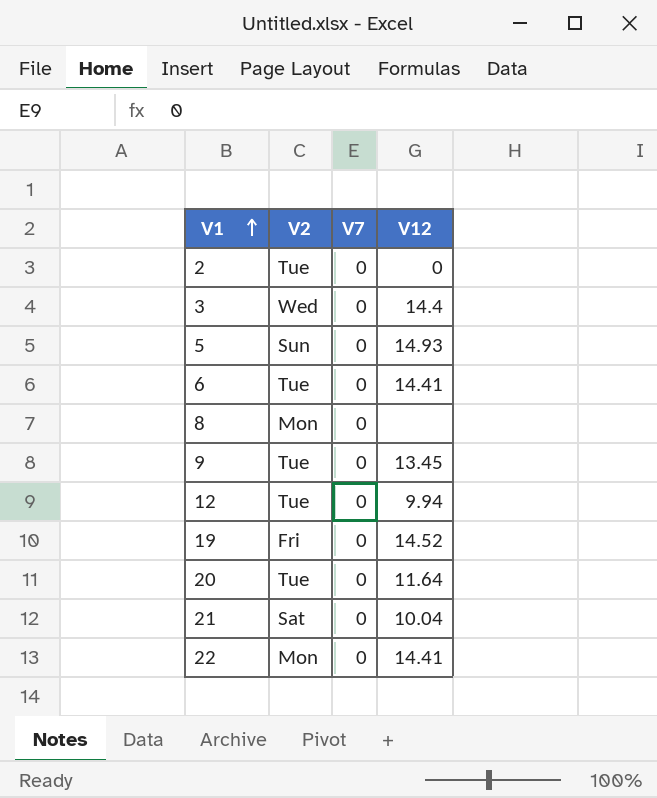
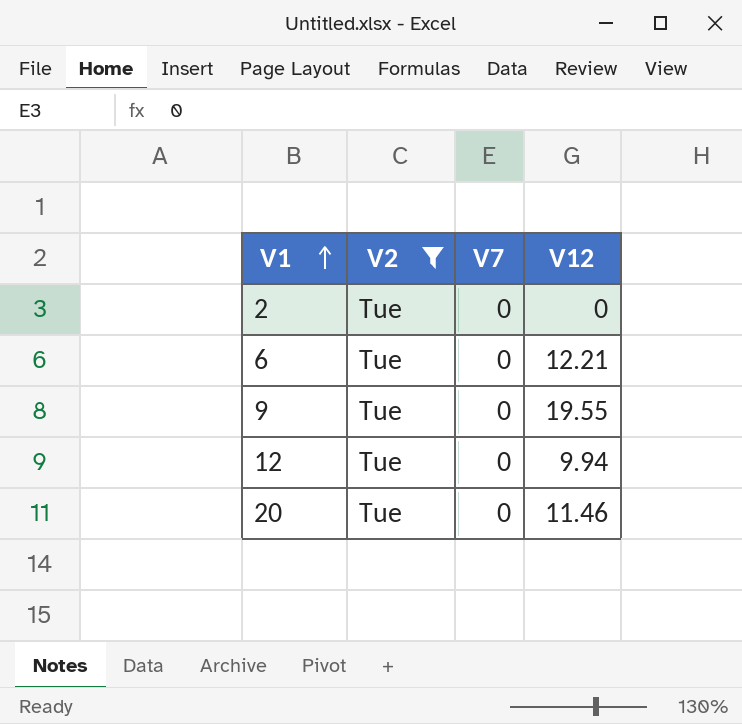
filter: none -> V2 = Tue
6 | V12: 14.41 -> 12.21
9 | V12: 13.45 -> 19.55
20 | V12: 11.64 -> 11.46

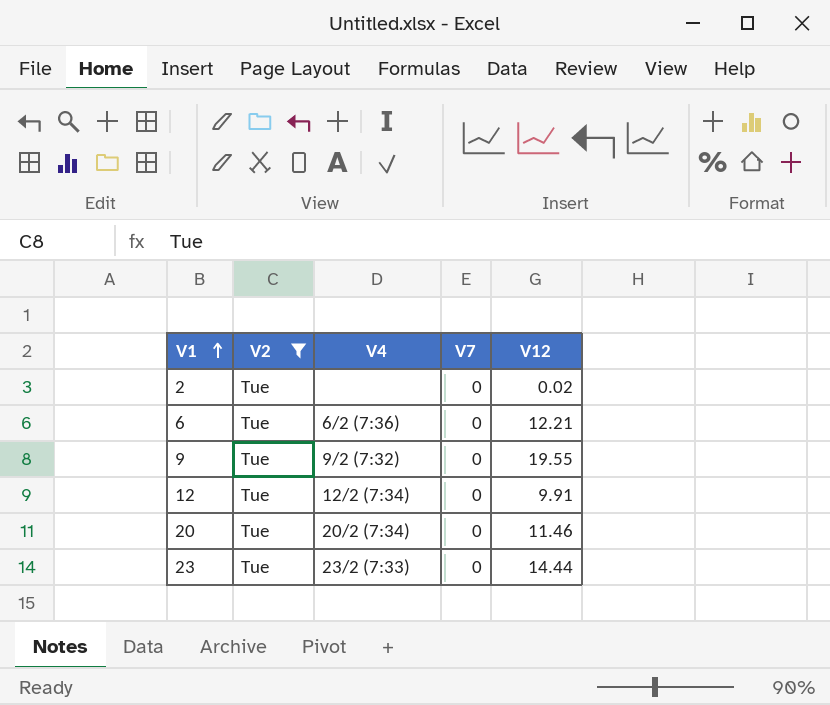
column V4 | position: none -> 3
2 | V12: 0 -> 0.02
12 | V12: 9.94 -> 9.91
row 23: none -> Tue | 23/2 (7:33) | 0 | 14.44

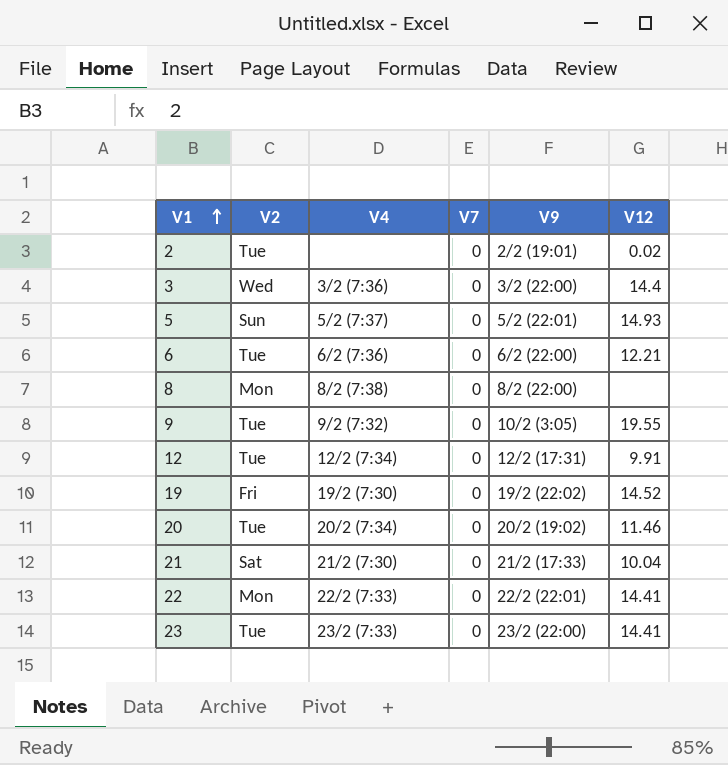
filter: V2 = Tue -> none
column V9 | position: none -> 5
23 | V12: 14.44 -> 14.41

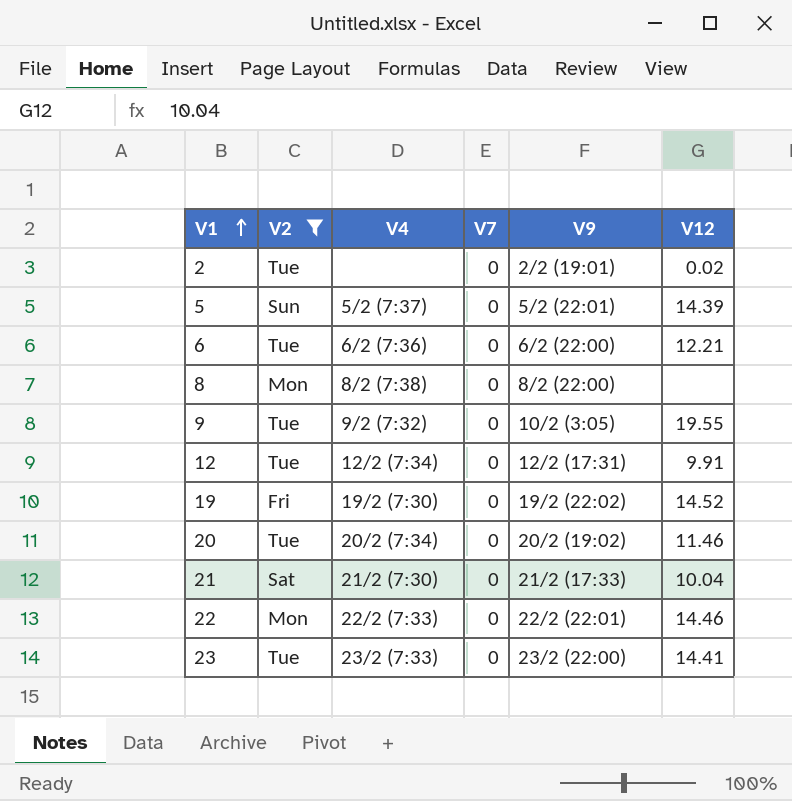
filter: none -> V2 != Wed
5 | V12: 14.93 -> 14.39
22 | V12: 14.41 -> 14.46

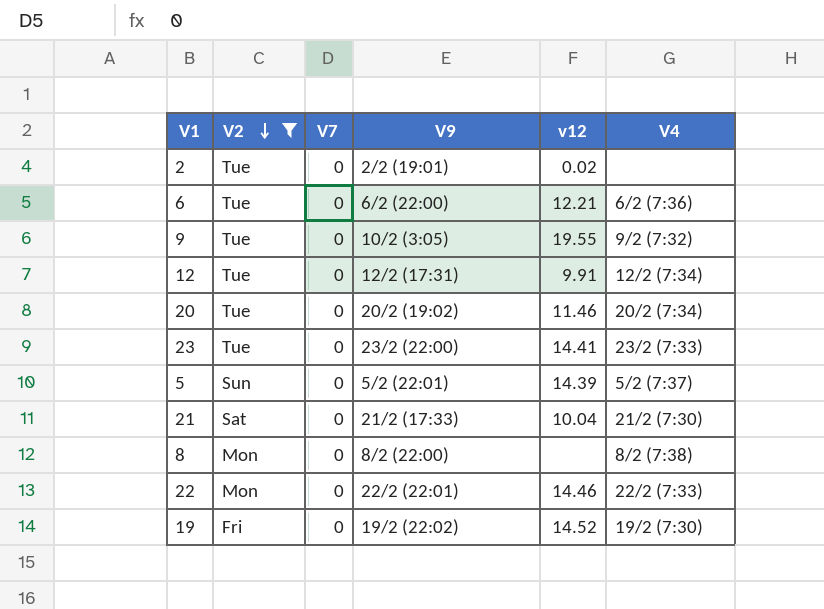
row order: V1 ascending -> V2 descending
column name: V12 -> v12
column V4 | position: 3 -> 6

